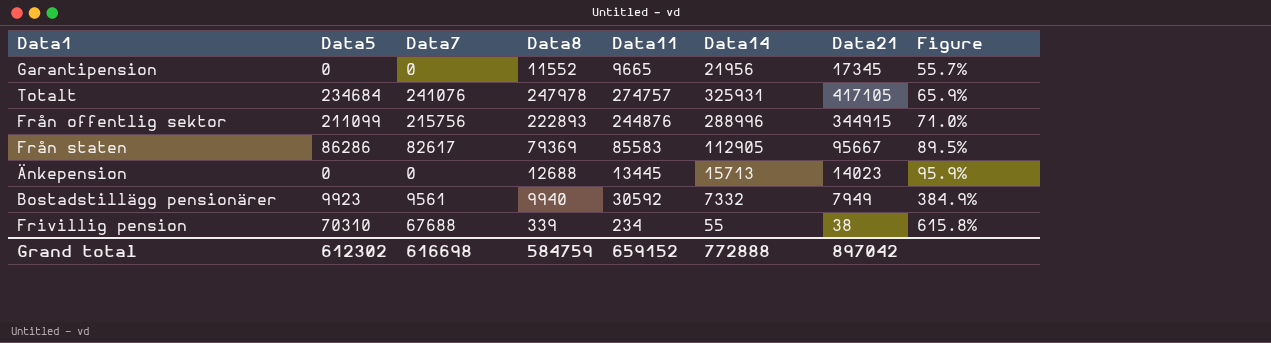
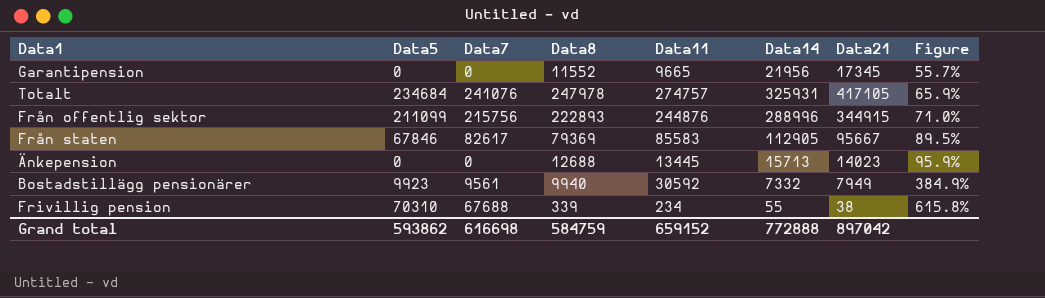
Från staten | Data5: 86286 -> 67846
Grand total | Data5: 612302 -> 593862

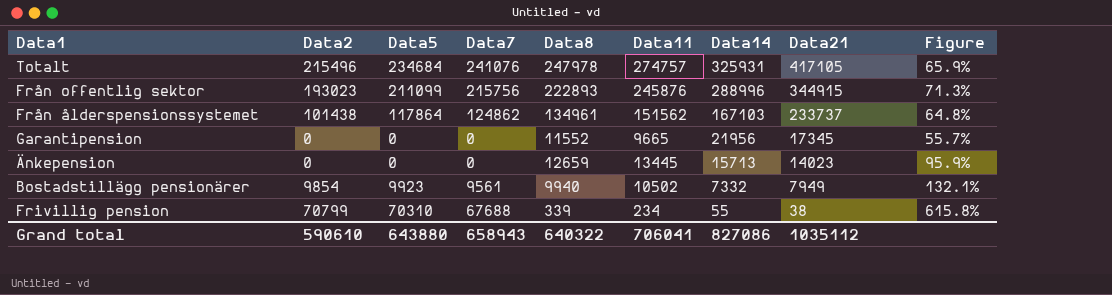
row order: Figure ascending -> Data14 descending
column Data2 | position: none -> 2
row Från staten: 67846 | 82617 | 79369 | 85583 | 112905 | 95667 | 89.5% -> none
Från offentlig sektor | Data11: 244876 -> 245876
Från offentlig sektor | Figure: 71.0% -> 71.3%
row Från ålderspensionssystemet: none -> 101438 | 117864 | 124862 | 134961 | 151562 | 167103 | 233737 | 64.8%
Änkepension | Data8: 12688 -> 12659
Bostadstillägg pensionärer | Data11: 30592 -> 10502
Bostadstillägg pensionärer | Figure: 384.9% -> 132.1%
Grand total | Data5: 593862 -> 643880
Grand total | Data7: 616698 -> 658943
Grand total | Data8: 584759 -> 640322
Grand total | Data11: 659152 -> 706041
Grand total | Data14: 772888 -> 827086
Grand total | Data21: 897042 -> 1035112

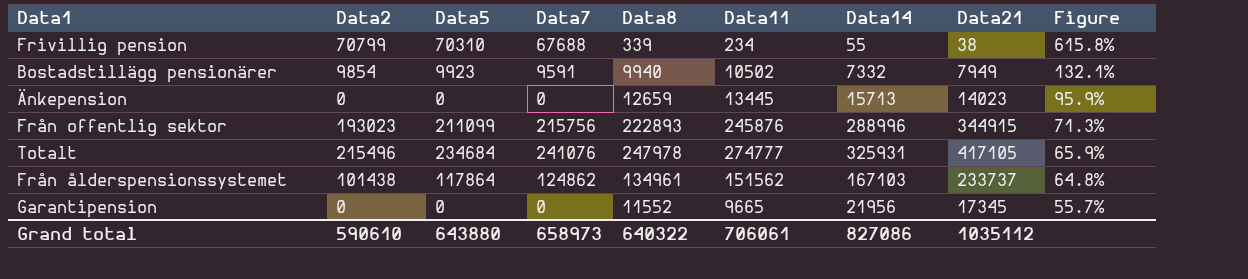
row order: Data14 descending -> Figure descending
Bostadstillägg pensionärer | Data7: 9561 -> 9591
Totalt | Data11: 274757 -> 274777
Grand total | Data7: 658943 -> 658973
Grand total | Data11: 706041 -> 706061

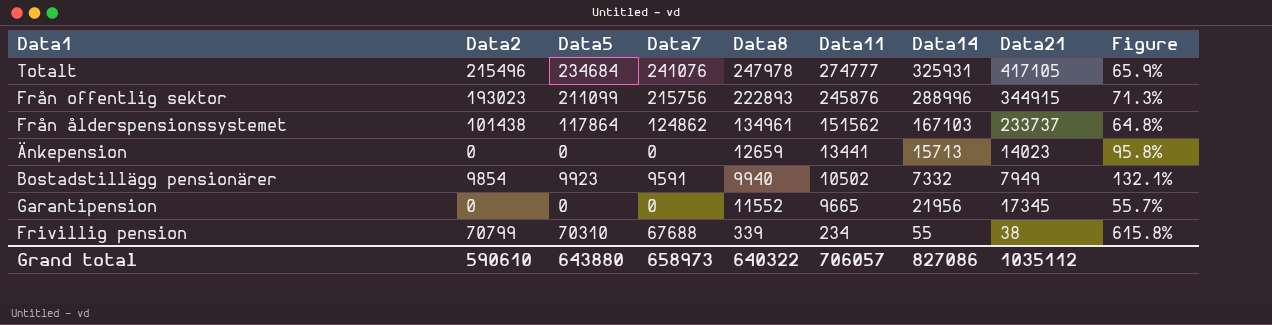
row order: Figure descending -> Data11 descending
Änkepension | Data11: 13445 -> 13441
Änkepension | Figure: 95.9% -> 95.8%
Grand total | Data11: 706061 -> 706057

